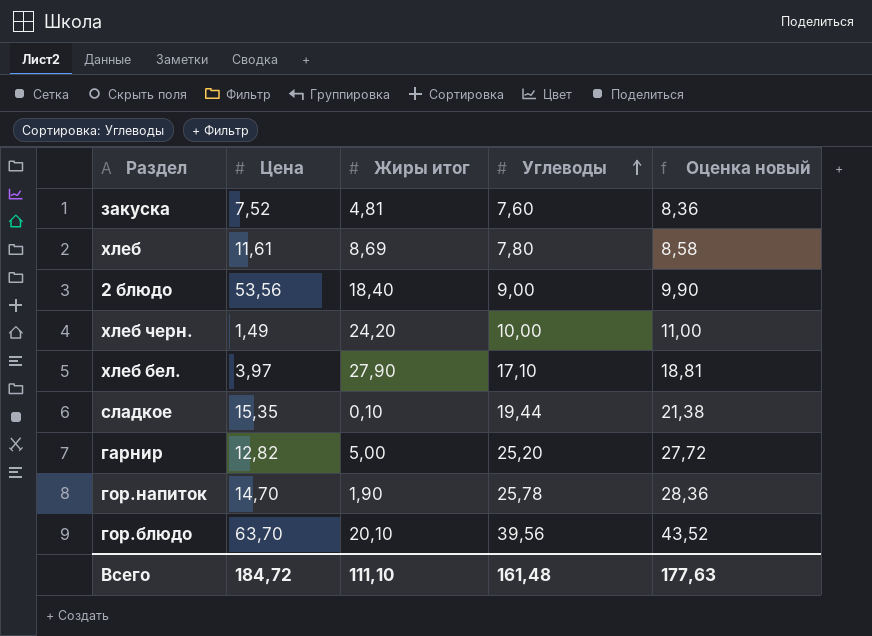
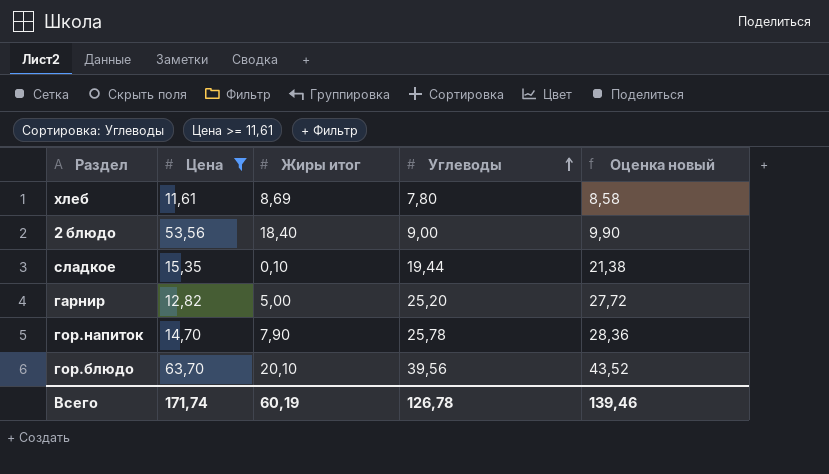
filter: none -> Цена >= 11,61
гор.напиток | Жиры итог: 1,90 -> 7,90
Всего | Цена: 184,72 -> 171,74
Всего | Жиры итог: 111,10 -> 60,19
Всего | Углеводы: 161,48 -> 126,78
Всего | Оценка новый: 177,63 -> 139,46

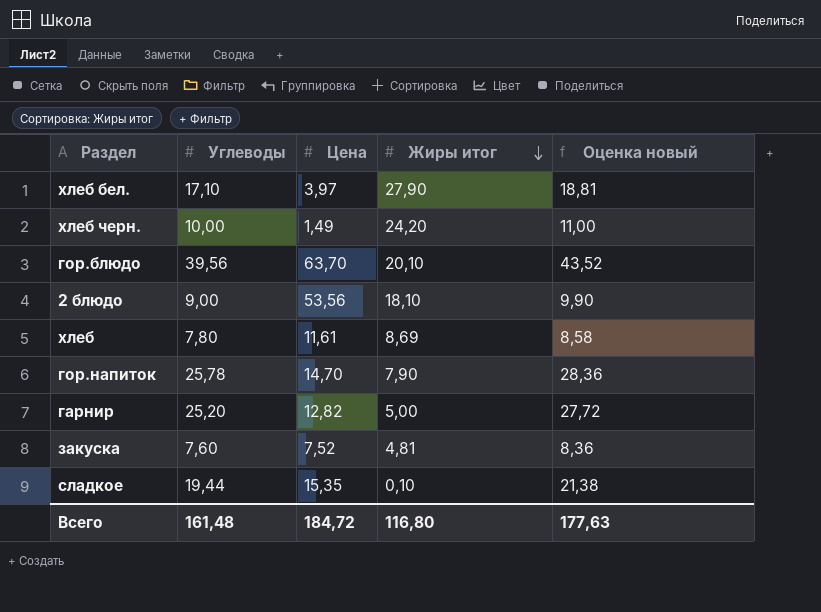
filter: Цена >= 11,61 -> none
row order: Углеводы ascending -> Жиры итог descending
column Углеводы | position: 4 -> 2
2 блюдо | Жиры итог: 18,40 -> 18,10
Всего | Углеводы: 126,78 -> 161,48
Всего | Цена: 171,74 -> 184,72
Всего | Жиры итог: 60,19 -> 116,80
Всего | Оценка новый: 139,46 -> 177,63

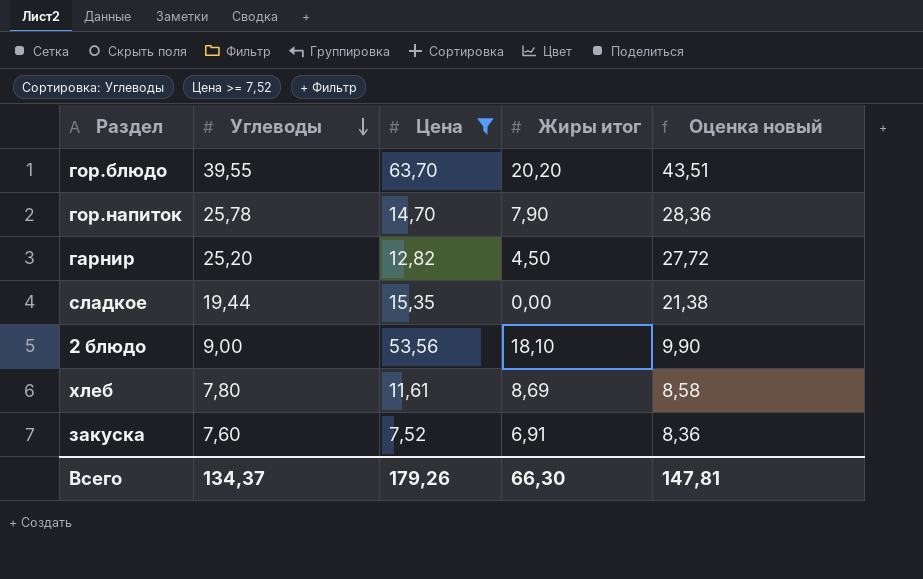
filter: none -> Цена >= 7,52
row order: Жиры итог descending -> Углеводы descending
гор.блюдо | Углеводы: 39,56 -> 39,55
гор.блюдо | Жиры итог: 20,10 -> 20,20
гор.блюдо | Оценка новый: 43,52 -> 43,51
гарнир | Жиры итог: 5,00 -> 4,50
сладкое | Жиры итог: 0,10 -> 0,00
закуска | Жиры итог: 4,81 -> 6,91
Всего | Углеводы: 161,48 -> 134,37
Всего | Цена: 184,72 -> 179,26
Всего | Жиры итог: 116,80 -> 66,30
Всего | Оценка новый: 177,63 -> 147,81

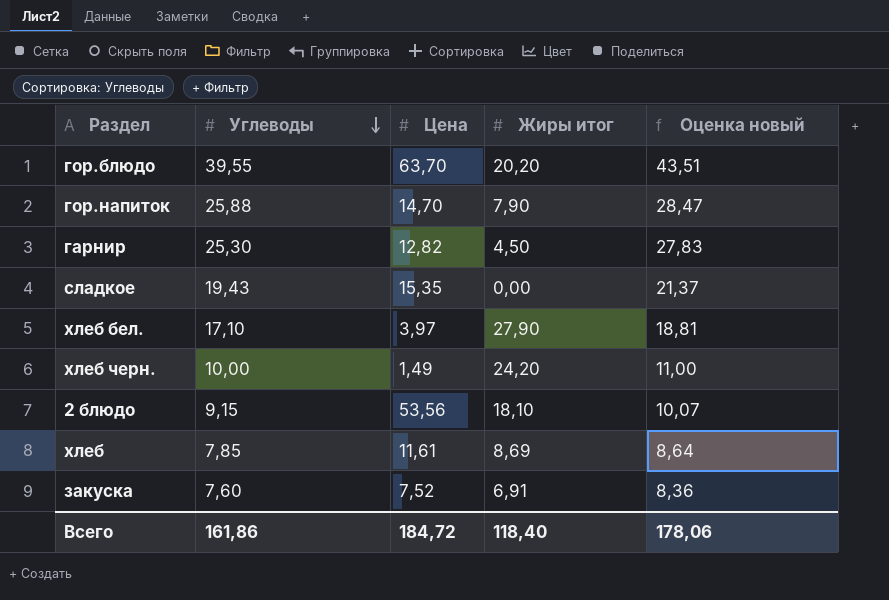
filter: Цена >= 7,52 -> none
гор.напиток | Углеводы: 25,78 -> 25,88
гор.напиток | Оценка новый: 28,36 -> 28,47
гарнир | Углеводы: 25,20 -> 25,30
гарнир | Оценка новый: 27,72 -> 27,83
сладкое | Углеводы: 19,44 -> 19,43
сладкое | Оценка новый: 21,38 -> 21,37
2 блюдо | Углеводы: 9,00 -> 9,15
2 блюдо | Оценка новый: 9,90 -> 10,07
хлеб | Углеводы: 7,80 -> 7,85
хлеб | Оценка новый: 8,58 -> 8,64
Всего | Углеводы: 134,37 -> 161,86
Всего | Цена: 179,26 -> 184,72
Всего | Жиры итог: 66,30 -> 118,40
Всего | Оценка новый: 147,81 -> 178,06

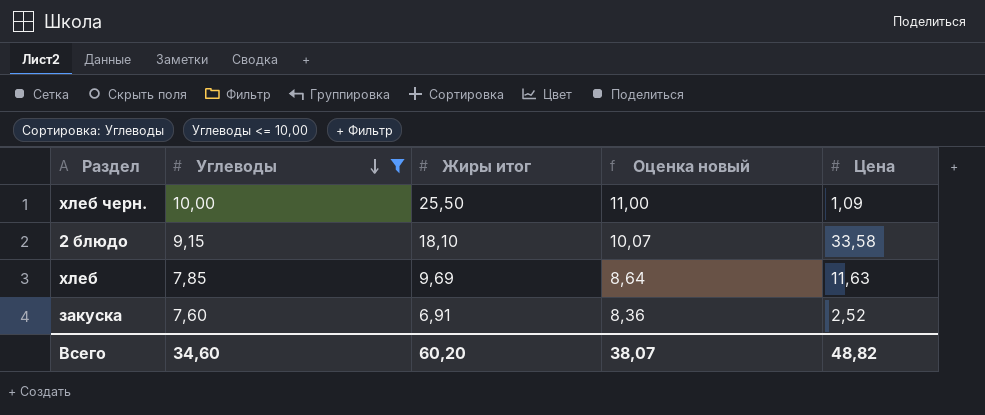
filter: none -> Углеводы <= 10,00
column Цена | position: 3 -> 5
хлеб черн. | Жиры итог: 24,20 -> 25,50
хлеб черн. | Цена: 1,49 -> 1,09
2 блюдо | Цена: 53,56 -> 33,58
хлеб | Жиры итог: 8,69 -> 9,69
хлеб | Цена: 11,61 -> 11,63
закуска | Цена: 7,52 -> 2,52
Всего | Углеводы: 161,86 -> 34,60
Всего | Жиры итог: 118,40 -> 60,20
Всего | Оценка новый: 178,06 -> 38,07
Всего | Цена: 184,72 -> 48,82

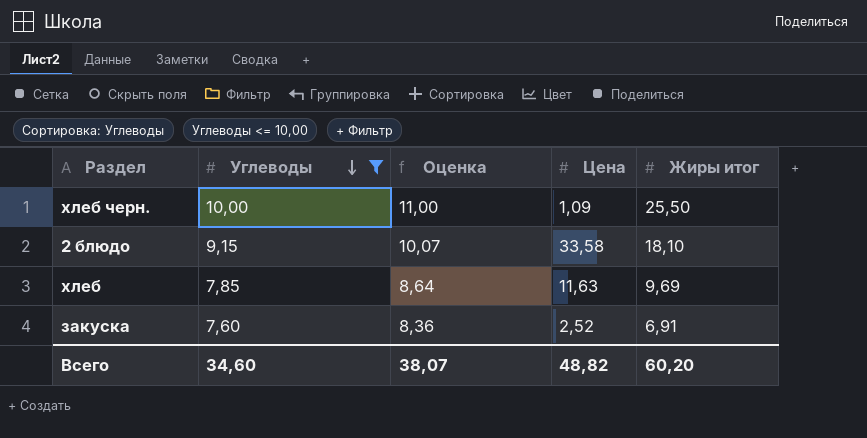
column name: Оценка новый -> Оценка
column Жиры итог | position: 3 -> 5

